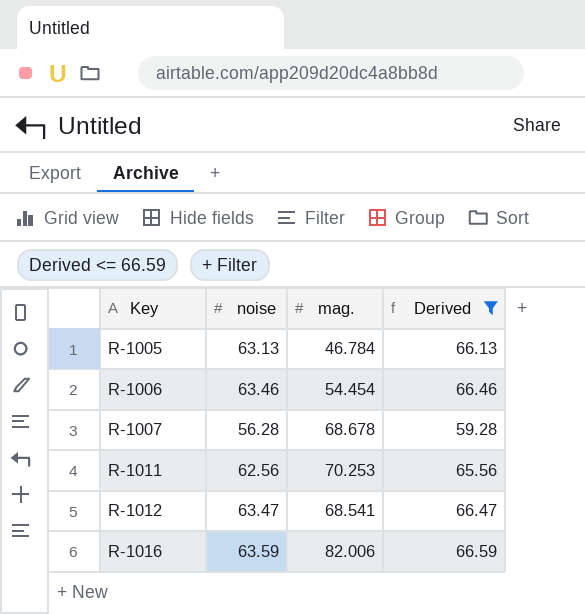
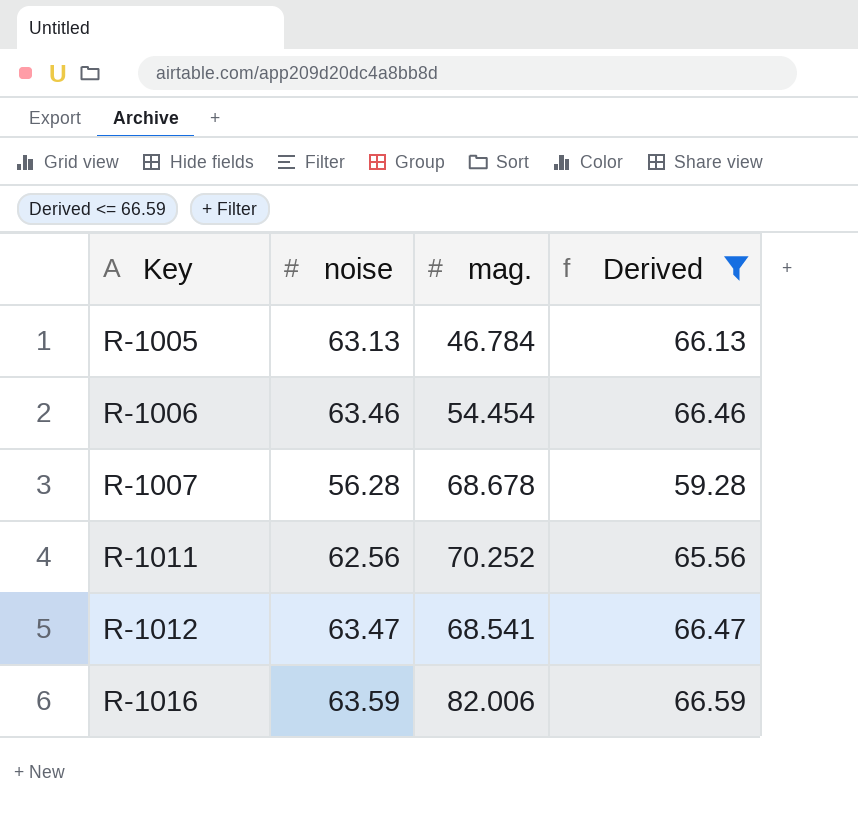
R-1011 | mag.: 70.253 -> 70.252

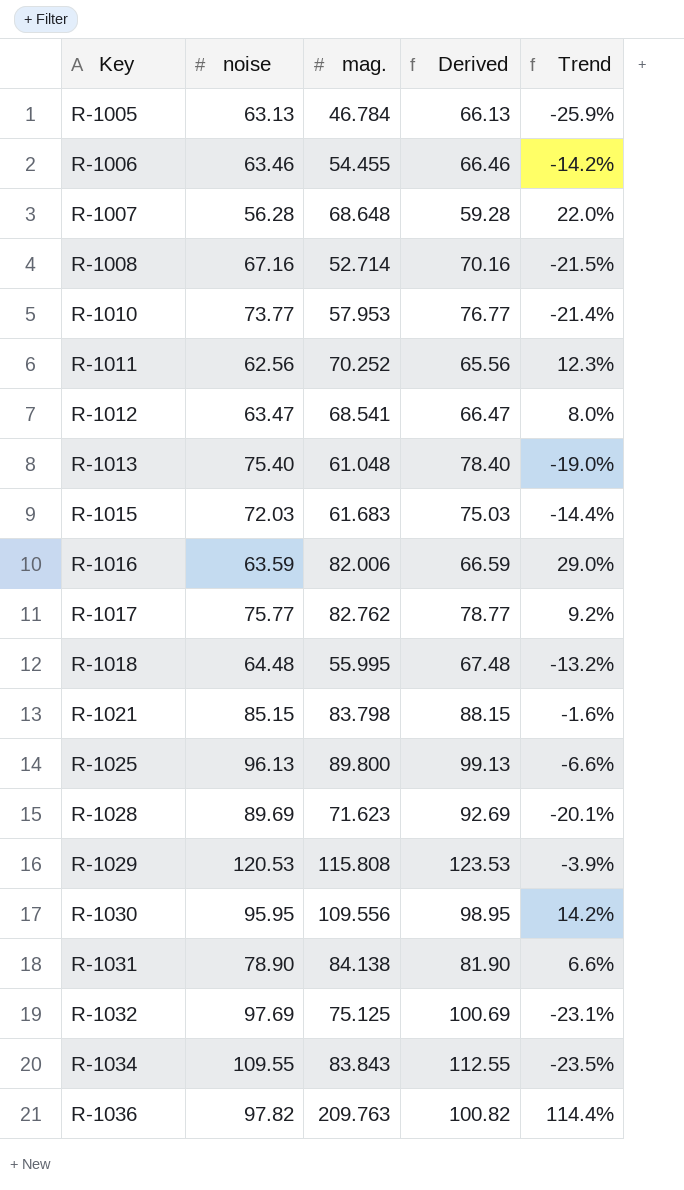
filter: Derived <= 66.59 -> none
column Trend | formula: none -> ([mag.] - [noise]) / [noise]
R-1006 | mag.: 54.454 -> 54.455
R-1007 | mag.: 68.678 -> 68.648

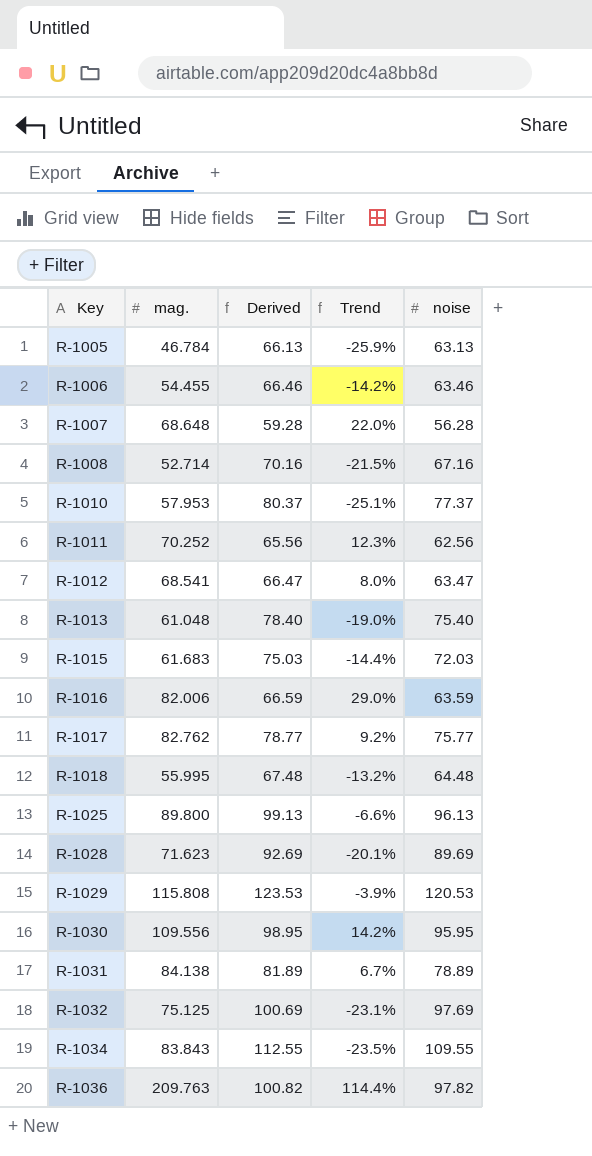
column noise | position: 2 -> 5
row R-1021: 85.15 | 83.798 | 88.15 | -1.6% -> none
R-1010 | Derived: 76.77 -> 80.37
R-1010 | Trend: -21.4% -> -25.1%
R-1010 | noise: 73.77 -> 77.37
R-1031 | Derived: 81.90 -> 81.89
R-1031 | Trend: 6.6% -> 6.7%
R-1031 | noise: 78.90 -> 78.89

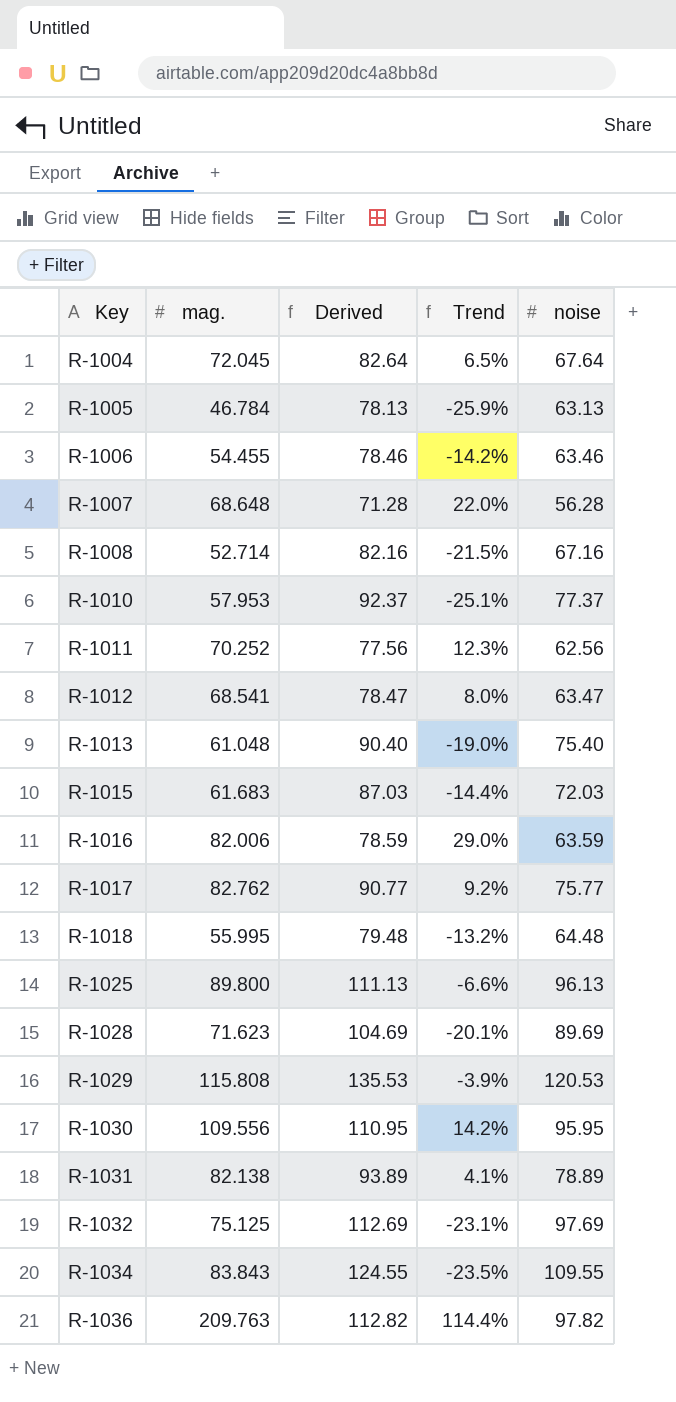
column Derived | formula: [noise] + 3 -> [noise] + 15
row R-1004: none -> 72.045 | 82.64 | 6.5% | 67.64
R-1031 | mag.: 84.138 -> 82.138
R-1031 | Trend: 6.7% -> 4.1%

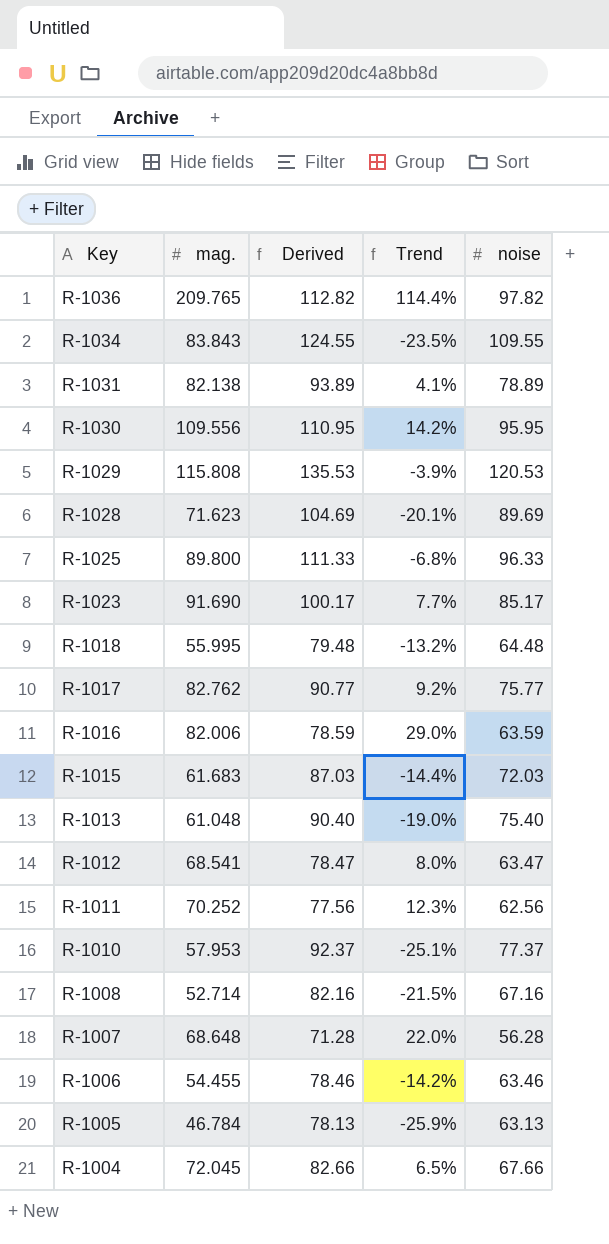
row order: Key ascending -> Key descending
row R-1032: 75.125 | 112.69 | -23.1% | 97.69 -> none
R-1036 | mag.: 209.763 -> 209.765
R-1025 | Derived: 111.13 -> 111.33
R-1025 | Trend: -6.6% -> -6.8%
R-1025 | noise: 96.13 -> 96.33
row R-1023: none -> 91.690 | 100.17 | 7.7% | 85.17
R-1004 | Derived: 82.64 -> 82.66
R-1004 | noise: 67.64 -> 67.66

